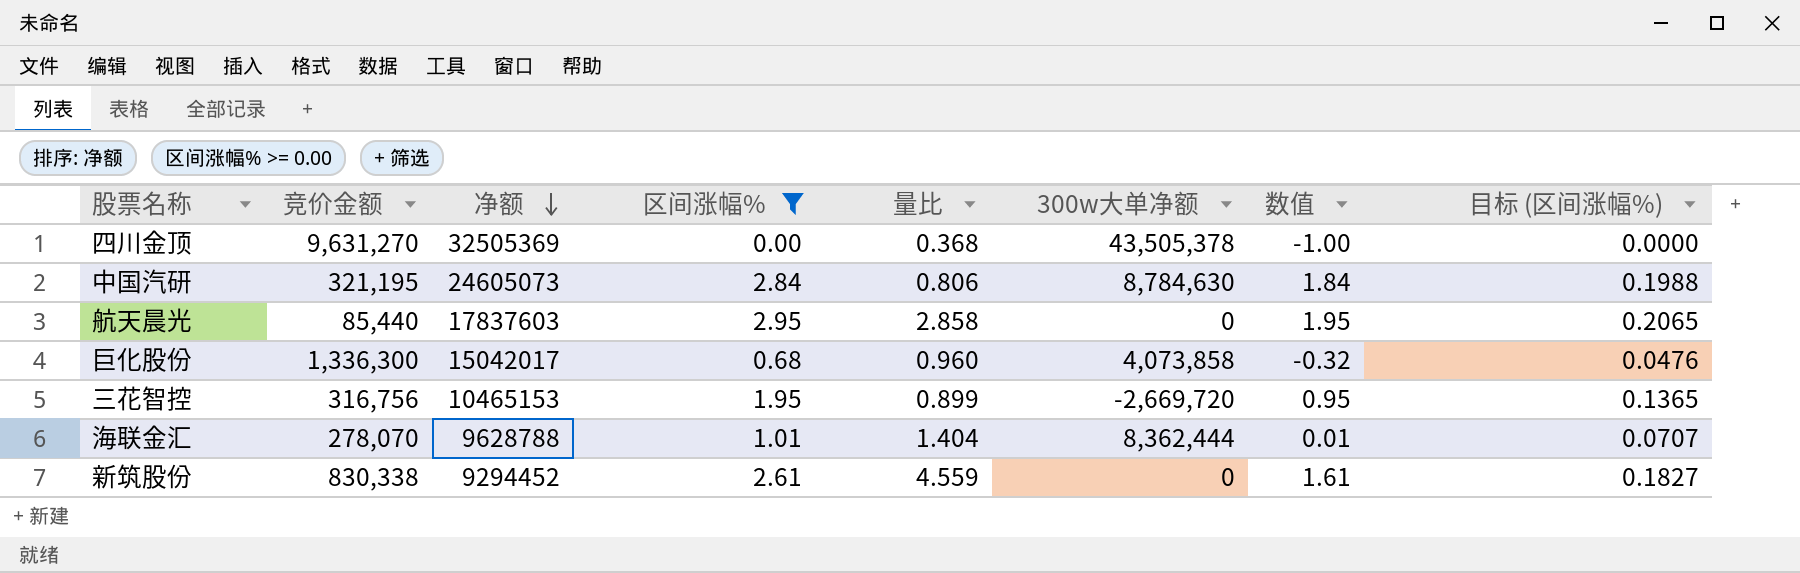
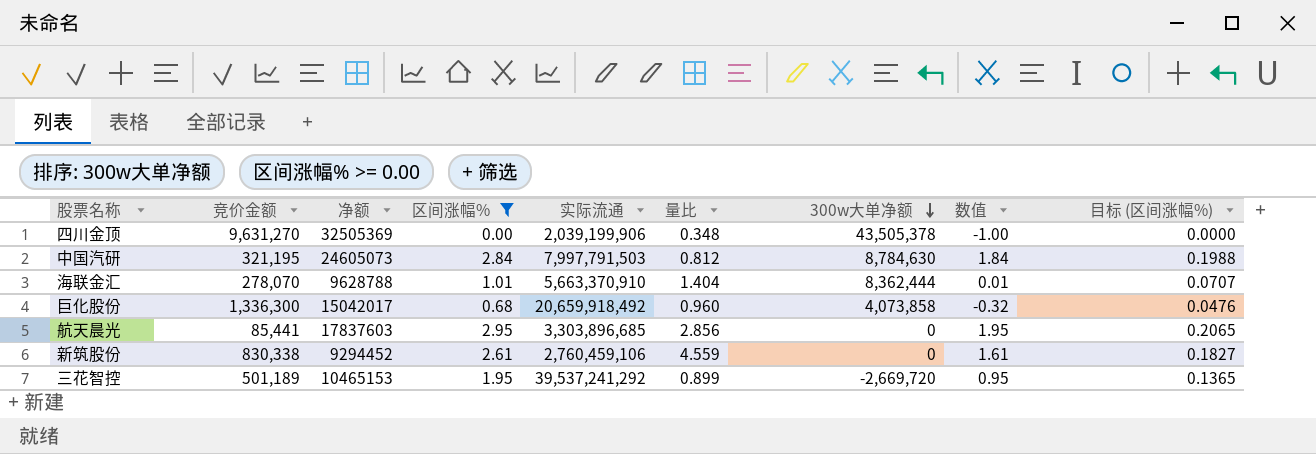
row order: 净额 descending -> 300w大单净额 descending
column 实际流通 | position: none -> 5
四川金顶 | 量比: 0.368 -> 0.348
中国汽研 | 量比: 0.806 -> 0.812
航天晨光 | 竞价金额: 85,440 -> 85,441
航天晨光 | 量比: 2.858 -> 2.856
三花智控 | 竞价金额: 316,756 -> 501,189

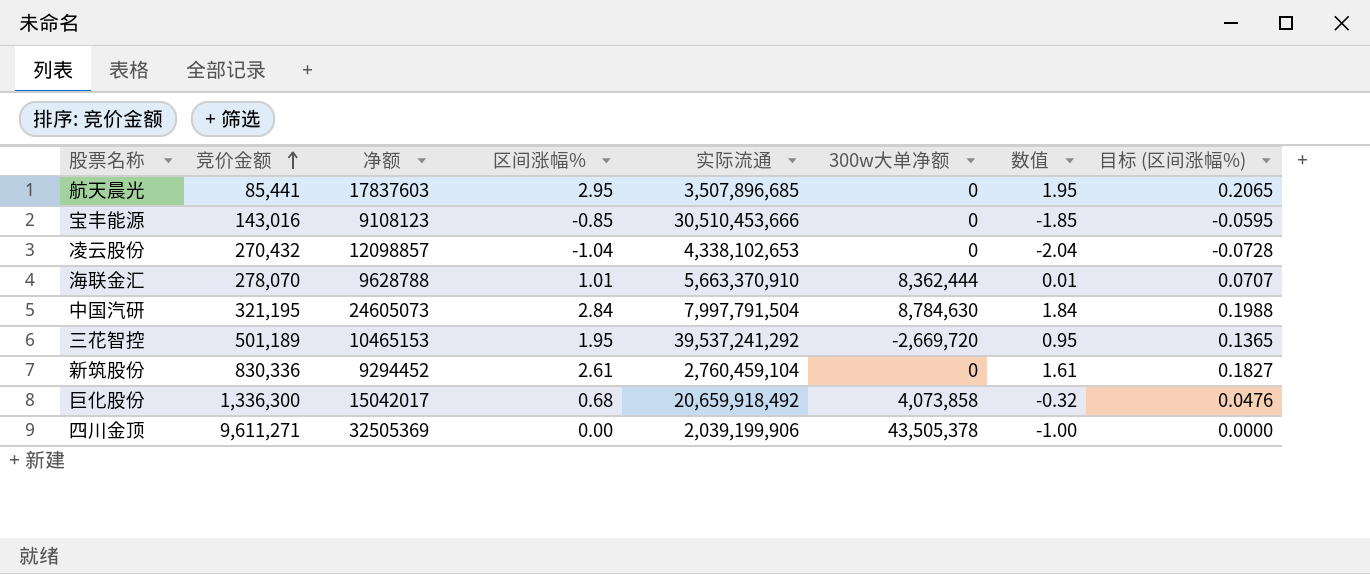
filter: 区间涨幅% >= 0.00 -> none
row order: 300w大单净额 descending -> 竞价金额 ascending
column 量比 | position: 6 -> none
航天晨光 | 实际流通: 3,303,896,685 -> 3,507,896,685
中国汽研 | 实际流通: 7,997,791,503 -> 7,997,791,504
新筑股份 | 竞价金额: 830,338 -> 830,336
新筑股份 | 实际流通: 2,760,459,106 -> 2,760,459,104
四川金顶 | 竞价金额: 9,631,270 -> 9,611,271

